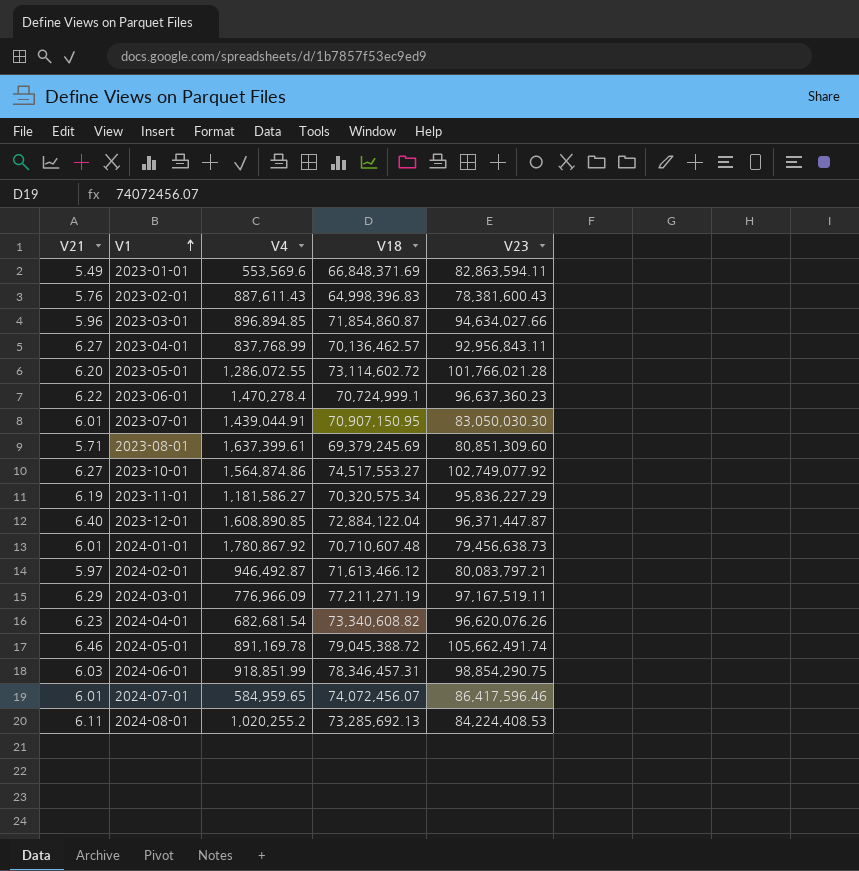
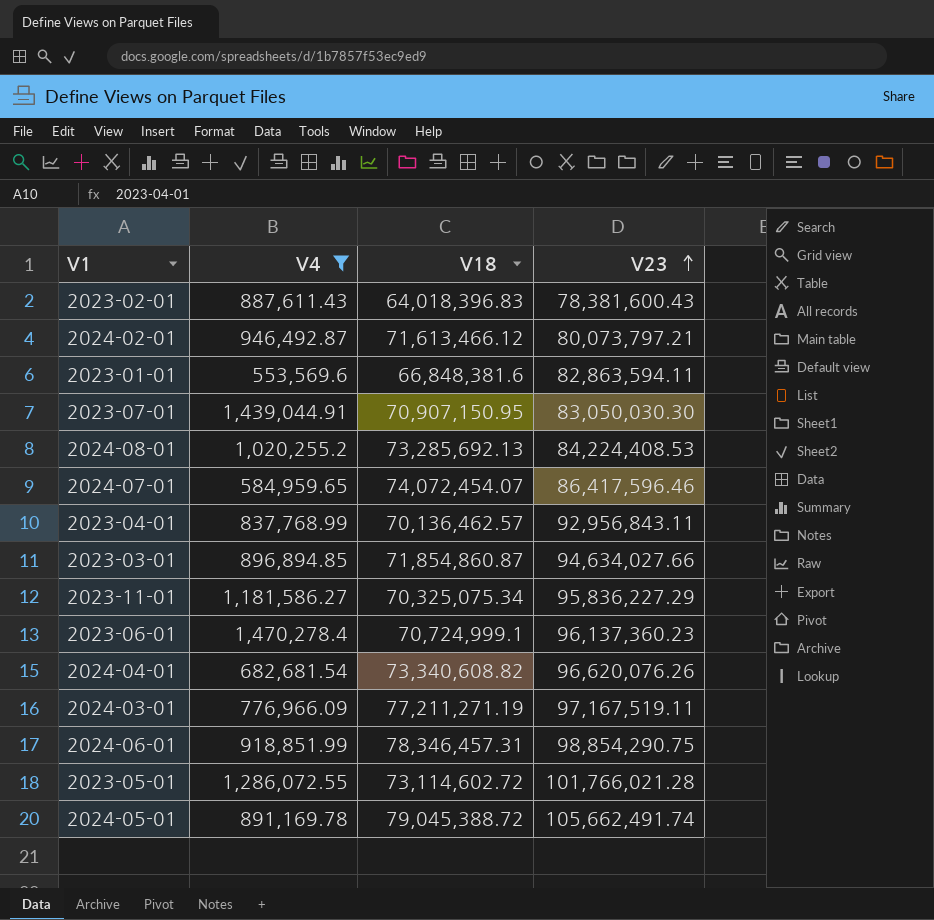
filter: none -> V4 <= 1,470,278.4
row order: V1 ascending -> V23 ascending
column V21 | position: 1 -> none
2023-02-01 | V18: 64,998,396.83 -> 64,018,396.83
2024-02-01 | V23: 80,083,797.21 -> 80,073,797.21
2023-01-01 | V18: 66,848,371.69 -> 66,848,381.6
2024-07-01 | V18: 74,072,456.07 -> 74,072,454.07
2023-11-01 | V18: 70,320,575.34 -> 70,325,075.34
2023-06-01 | V23: 96,637,360.23 -> 96,137,360.23

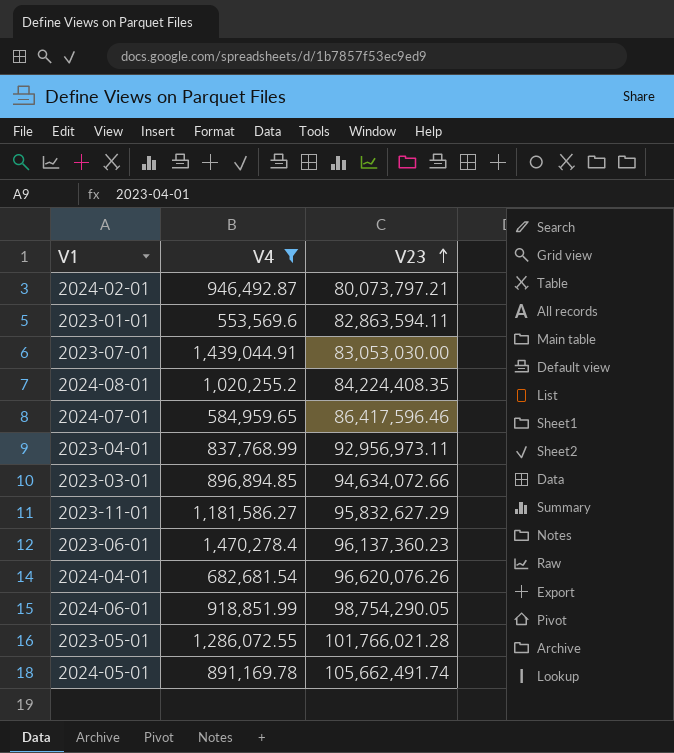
column V18 | position: 3 -> none
row 2023-02-01: 887,611.43 | 64,018,396.83 | 78,381,600.43 -> none
row 2024-03-01: 776,966.09 | 77,211,271.19 | 97,167,519.11 -> none
2023-07-01 | V23: 83,050,030.30 -> 83,053,030.00
2024-08-01 | V23: 84,224,408.53 -> 84,224,408.35
2023-04-01 | V23: 92,956,843.11 -> 92,956,973.11
2023-03-01 | V23: 94,634,027.66 -> 94,634,072.66
2023-11-01 | V23: 95,836,227.29 -> 95,832,627.29
2024-06-01 | V23: 98,854,290.75 -> 98,754,290.05

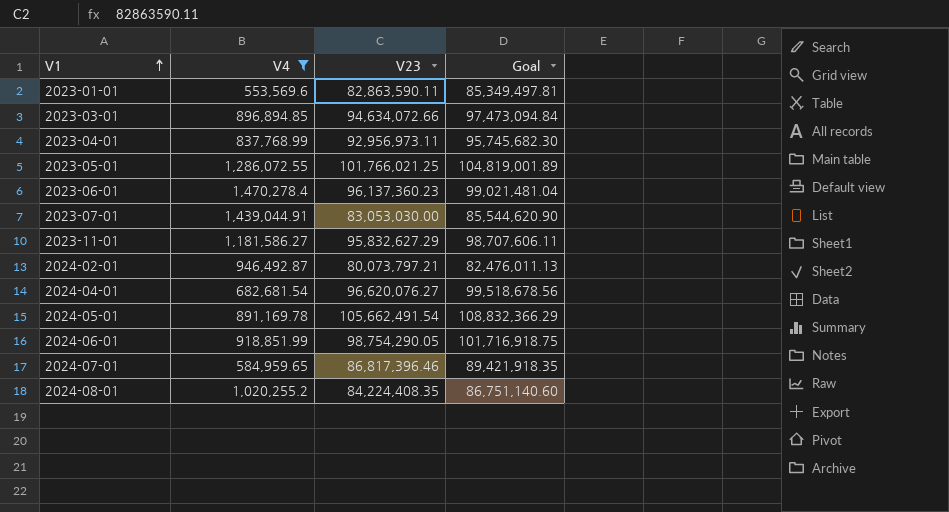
row order: V23 ascending -> V1 ascending
column Goal | formula: none -> [V23] * 1.03
2023-01-01 | V23: 82,863,594.11 -> 82,863,590.11
2023-05-01 | V23: 101,766,021.28 -> 101,766,021.25
2024-04-01 | V23: 96,620,076.26 -> 96,620,076.27
2024-05-01 | V23: 105,662,491.74 -> 105,662,491.54
2024-07-01 | V23: 86,417,596.46 -> 86,817,396.46

